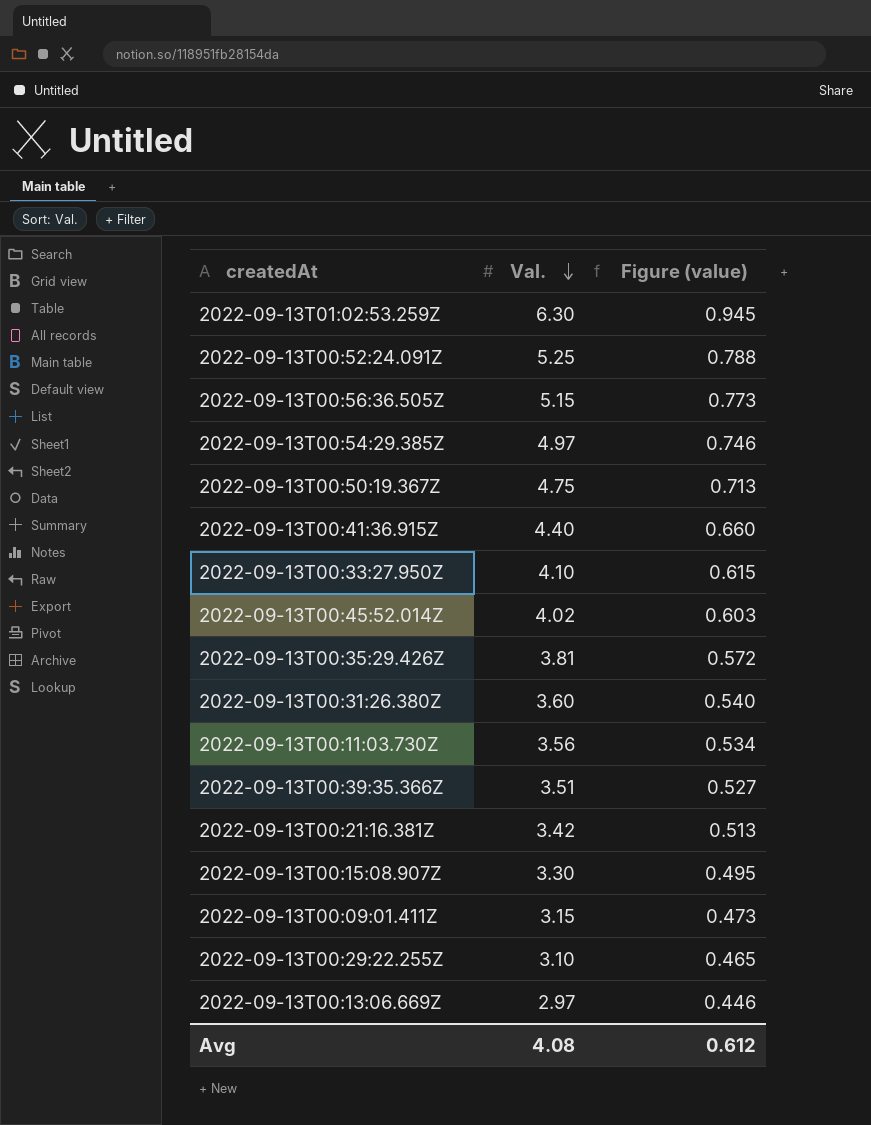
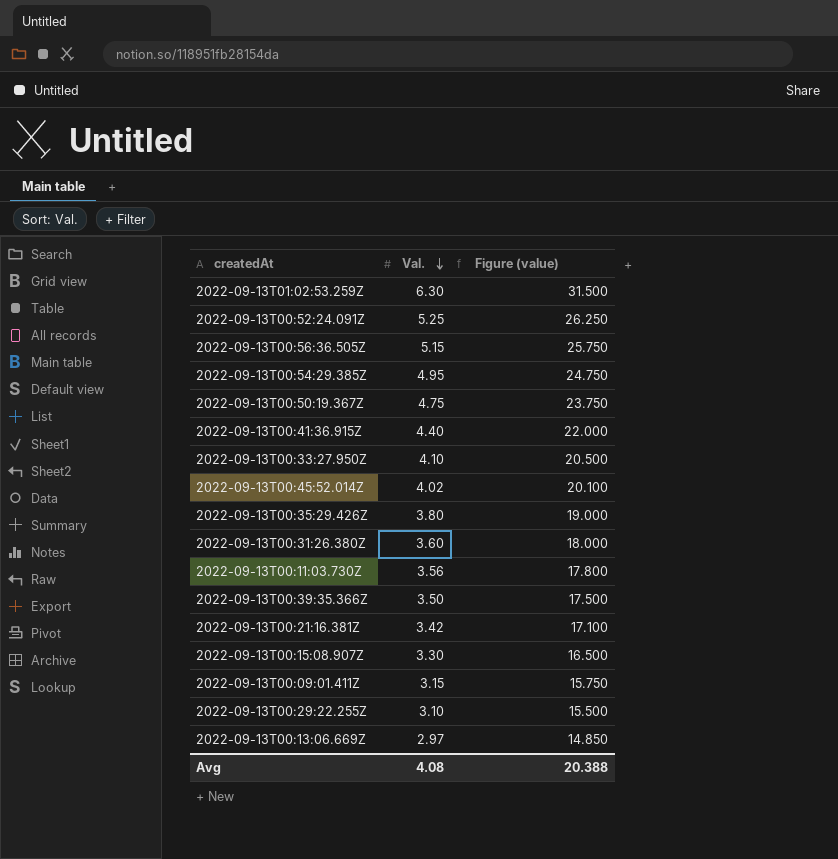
column Figure (value) | formula: [Val.] * 0.15 -> [Val.] * 5
2022-09-13T00:54:29.385Z | Val.: 4.97 -> 4.95
2022-09-13T00:35:29.426Z | Val.: 3.81 -> 3.80
2022-09-13T00:39:35.366Z | Val.: 3.51 -> 3.50
Avg | Figure (value): 0.612 -> 20.388

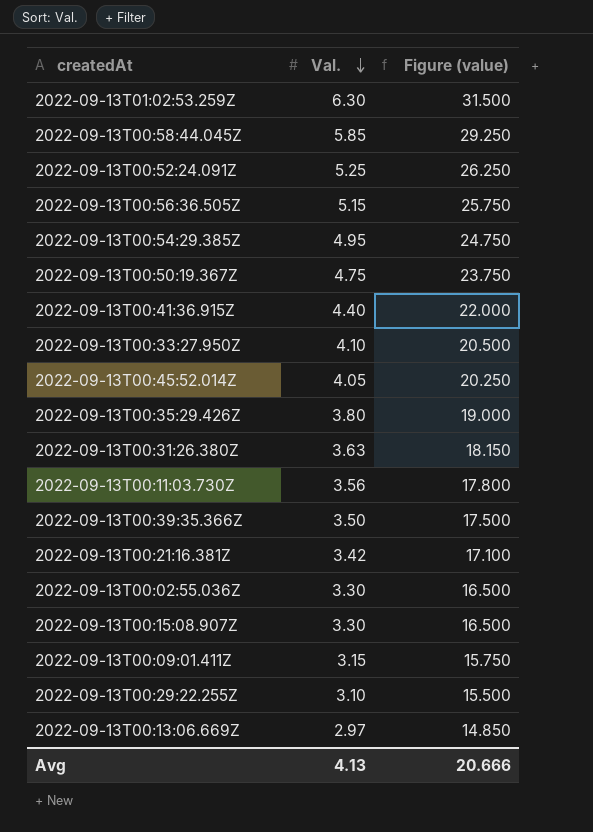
row 2022-09-13T00:58:44.045Z: none -> 5.85 | 29.250
2022-09-13T00:45:52.014Z | Val.: 4.02 -> 4.05
2022-09-13T00:45:52.014Z | Figure (value): 20.100 -> 20.250
2022-09-13T00:31:26.380Z | Val.: 3.60 -> 3.63
2022-09-13T00:31:26.380Z | Figure (value): 18.000 -> 18.150
row 2022-09-13T00:02:55.036Z: none -> 3.30 | 16.500
Avg | Val.: 4.08 -> 4.13
Avg | Figure (value): 20.388 -> 20.666

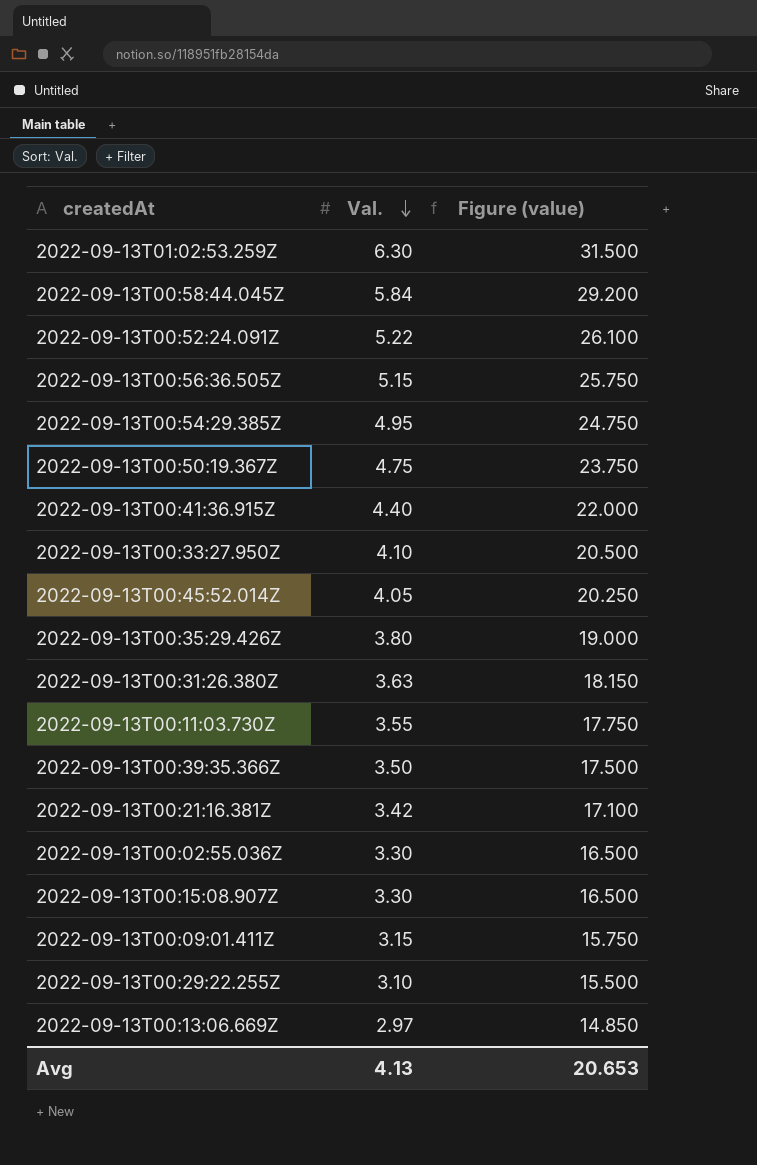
2022-09-13T00:58:44.045Z | Val.: 5.85 -> 5.84
2022-09-13T00:58:44.045Z | Figure (value): 29.250 -> 29.200
2022-09-13T00:52:24.091Z | Val.: 5.25 -> 5.22
2022-09-13T00:52:24.091Z | Figure (value): 26.250 -> 26.100
2022-09-13T00:11:03.730Z | Val.: 3.56 -> 3.55
2022-09-13T00:11:03.730Z | Figure (value): 17.800 -> 17.750
Avg | Figure (value): 20.666 -> 20.653

